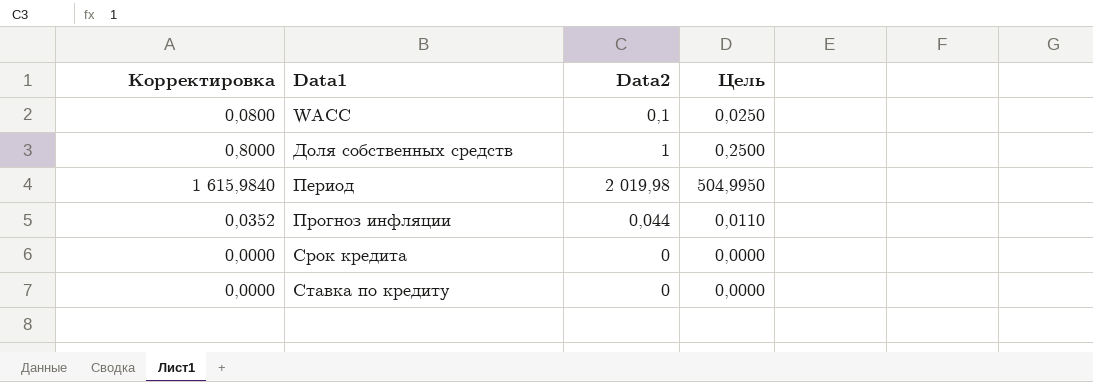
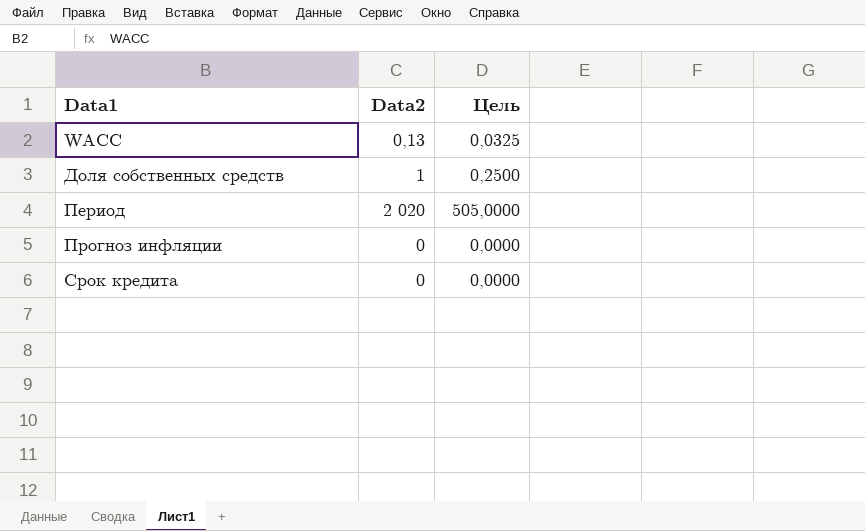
column Корректировка | formula: [Data2] * 0,8 -> none
row Ставка по кредиту: 0,0000 | 0 | 0,0000 -> none
WACC | Data2: 0,1 -> 0,13
WACC | Цель: 0,0250 -> 0,0325
Период | Data2: 2 019,98 -> 2 020
Период | Цель: 504,9950 -> 505,0000
Прогноз инфляции | Data2: 0,044 -> 0
Прогноз инфляции | Цель: 0,0110 -> 0,0000

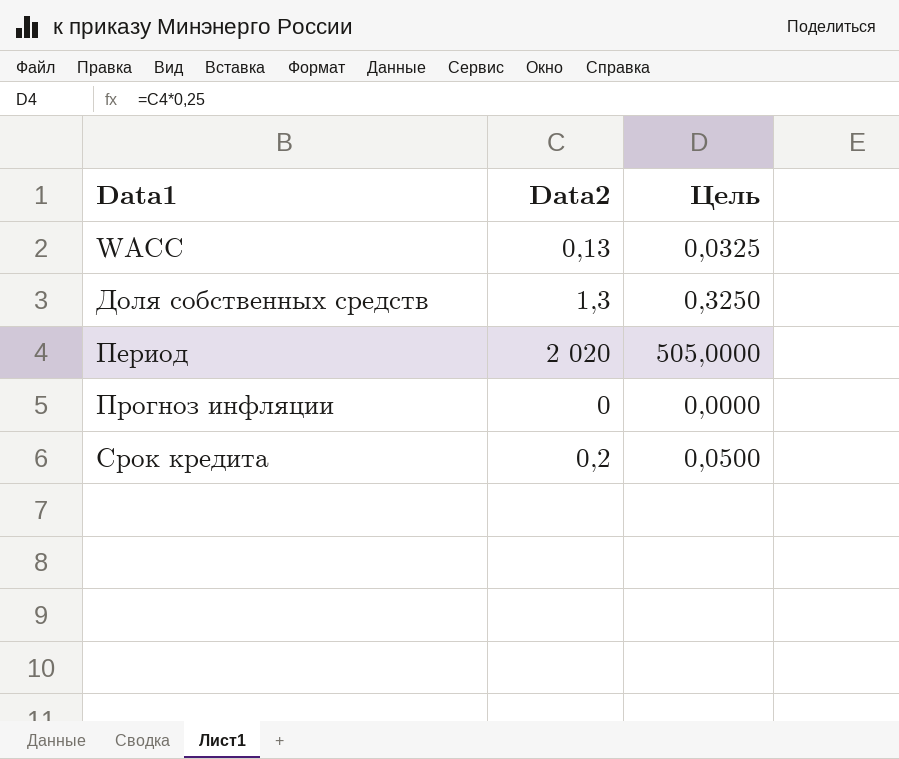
Доля собственных средств | Data2: 1 -> 1,3
Доля собственных средств | Цель: 0,2500 -> 0,3250
Срок кредита | Data2: 0 -> 0,2
Срок кредита | Цель: 0,0000 -> 0,0500

